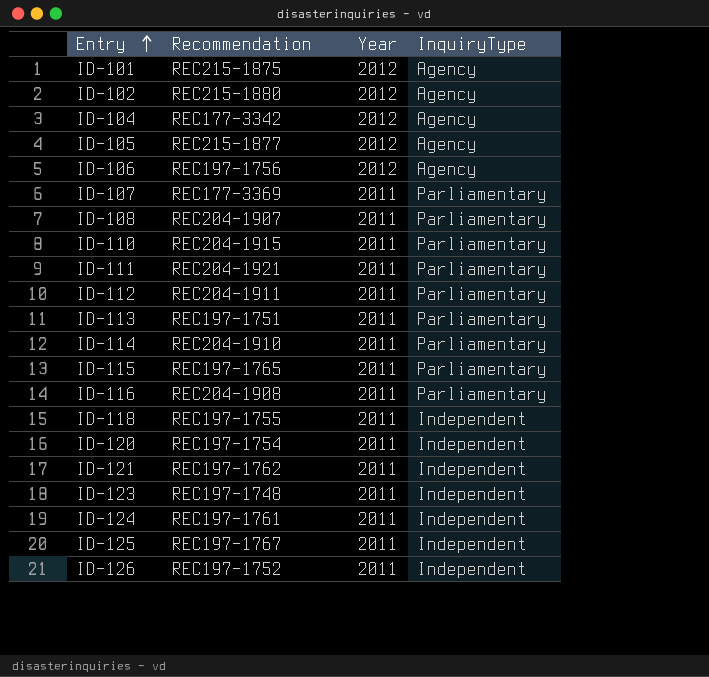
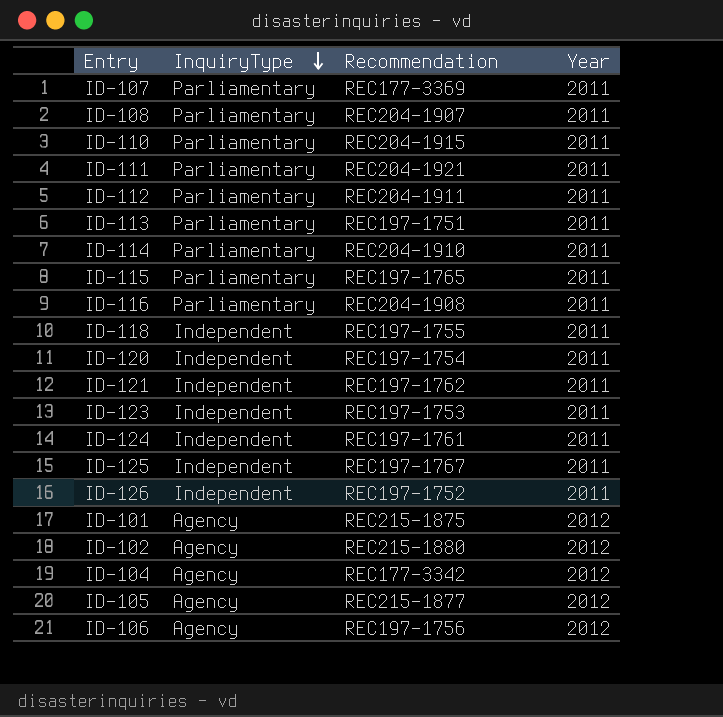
row order: Entry ascending -> InquiryType descending
column InquiryType | position: 4 -> 2
ID-123 | Recommendation: REC197-1748 -> REC197-1753

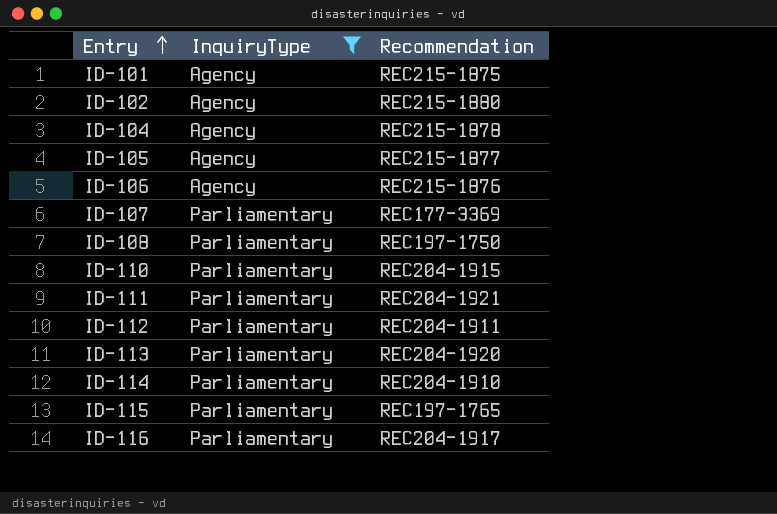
filter: none -> InquiryType != Independent
row order: InquiryType descending -> Entry ascending
column Year | position: 4 -> none
ID-104 | Recommendation: REC177-3342 -> REC215-1878
ID-106 | Recommendation: REC197-1756 -> REC215-1876
ID-108 | Recommendation: REC204-1907 -> REC197-1750
ID-113 | Recommendation: REC197-1751 -> REC204-1920
ID-116 | Recommendation: REC204-1908 -> REC204-1917

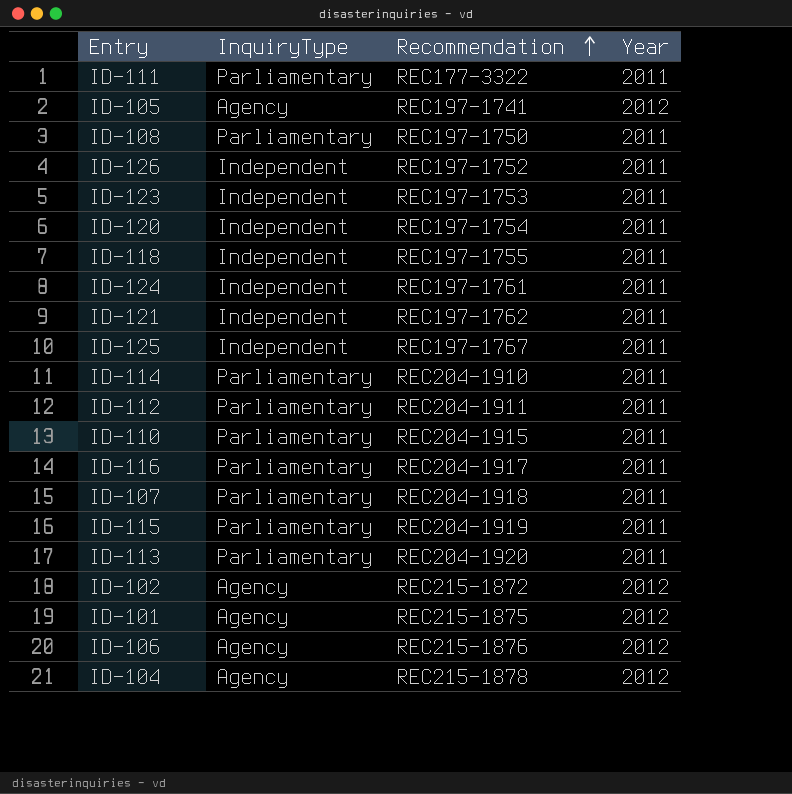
filter: InquiryType != Independent -> none
row order: Entry ascending -> Recommendation ascending
column Year | position: none -> 4
ID-111 | Recommendation: REC204-1921 -> REC177-3322
ID-105 | Recommendation: REC215-1877 -> REC197-1741
ID-107 | Recommendation: REC177-3369 -> REC204-1918
ID-115 | Recommendation: REC197-1765 -> REC204-1919
ID-102 | Recommendation: REC215-1880 -> REC215-1872

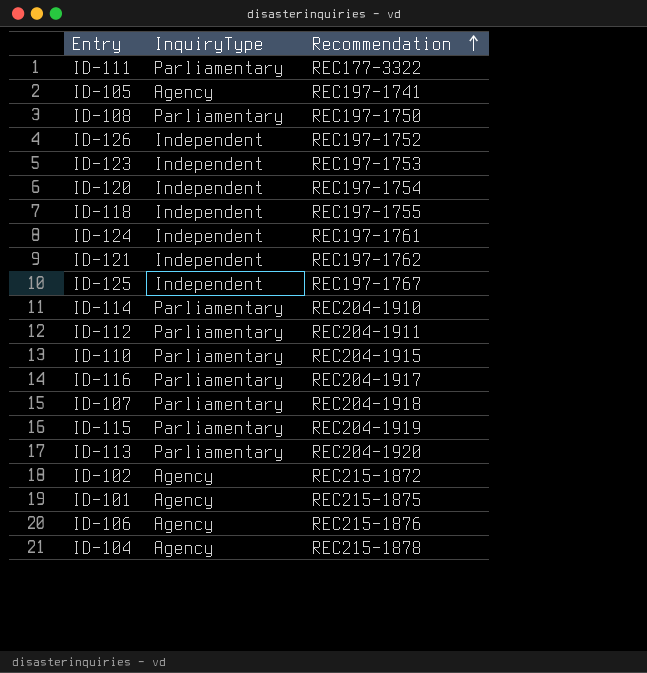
column Year | position: 4 -> none

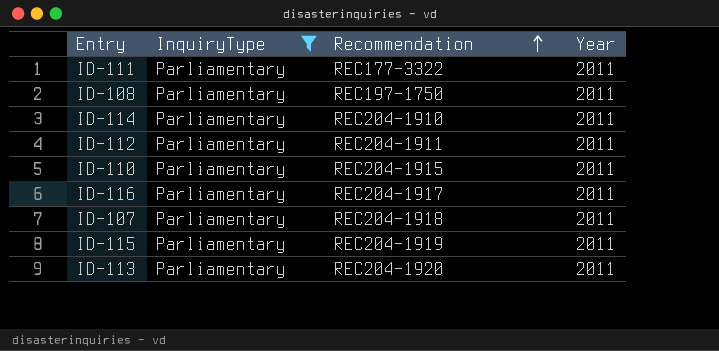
filter: none -> InquiryType = Parliamentary
column Year | position: none -> 4

